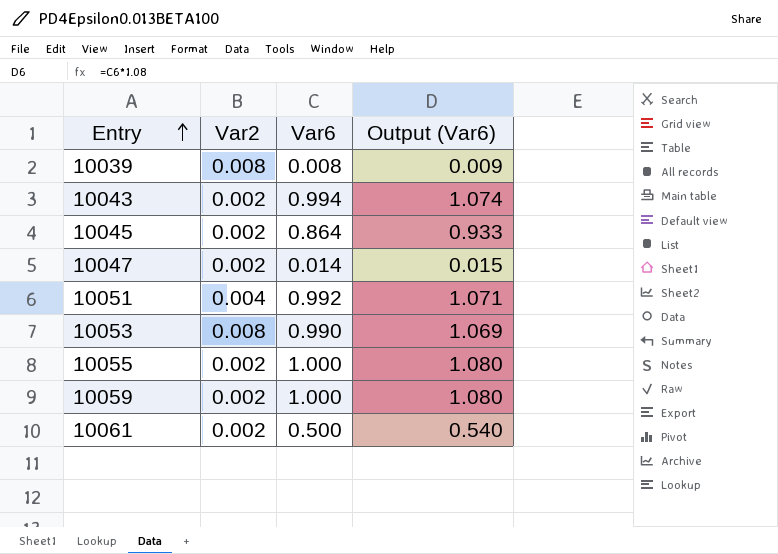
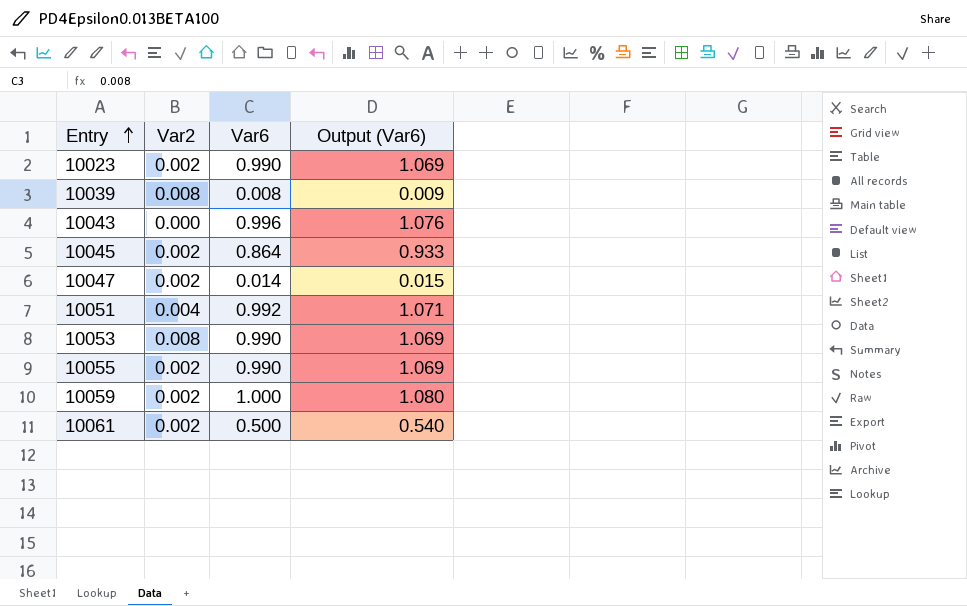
row 10023: none -> 0.002 | 0.990 | 1.069
10043 | Var2: 0.002 -> 0.000
10043 | Var6: 0.994 -> 0.996
10043 | Output (Var6): 1.074 -> 1.076
10055 | Var6: 1.000 -> 0.990
10055 | Output (Var6): 1.080 -> 1.069

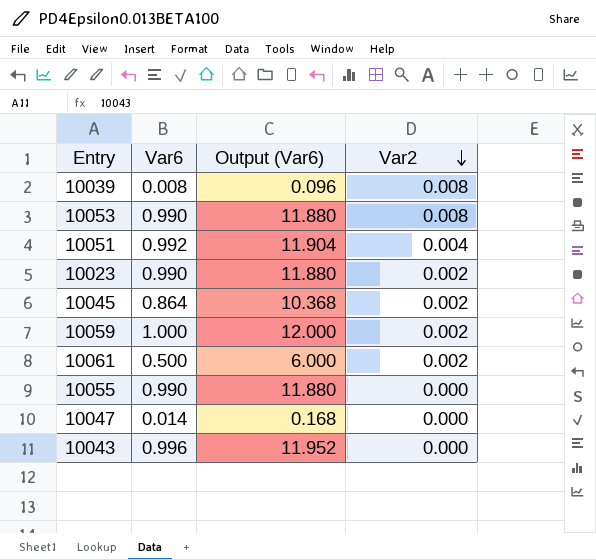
row order: Entry ascending -> Var2 descending
column Output (Var6) | formula: [Var6] * 1.08 -> [Var6] * 12
column Var2 | position: 2 -> 4
10055 | Var2: 0.002 -> 0.000
10047 | Var2: 0.002 -> 0.000

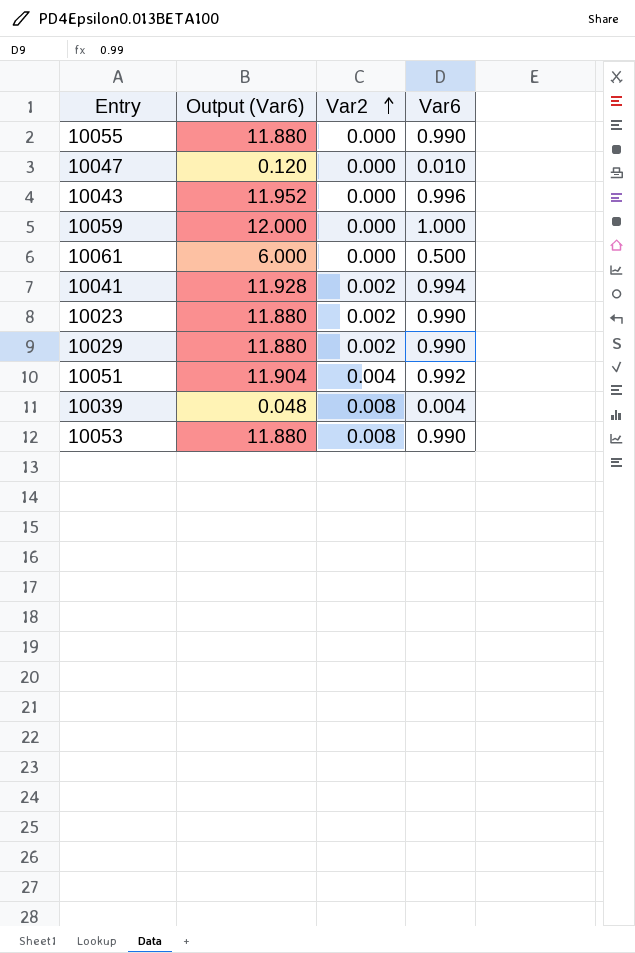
row order: Var2 descending -> Var2 ascending
column Var6 | position: 2 -> 4
row 10045: 0.864 | 10.368 | 0.002 -> none
10047 | Output (Var6): 0.168 -> 0.120
10047 | Var6: 0.014 -> 0.010
10059 | Var2: 0.002 -> 0.000
10061 | Var2: 0.002 -> 0.000
row 10041: none -> 11.928 | 0.002 | 0.994
row 10029: none -> 11.880 | 0.002 | 0.990
10039 | Output (Var6): 0.096 -> 0.048
10039 | Var6: 0.008 -> 0.004

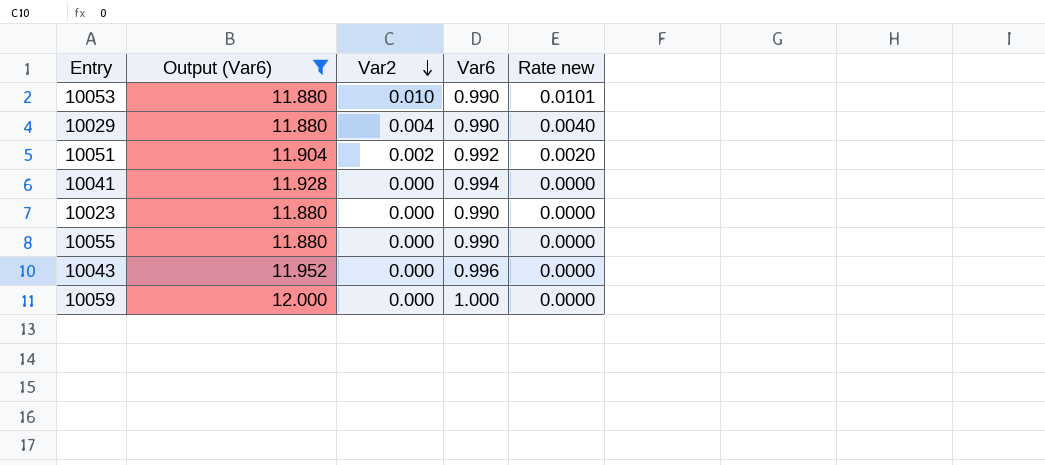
filter: none -> Output (Var6) >= 11.880
row order: Var2 ascending -> Var2 descending
column Rate new | formula: none -> [Var2] / [Var6]
10053 | Var2: 0.008 -> 0.010
10029 | Var2: 0.002 -> 0.004
10051 | Var2: 0.004 -> 0.002
10041 | Var2: 0.002 -> 0.000
10023 | Var2: 0.002 -> 0.000

